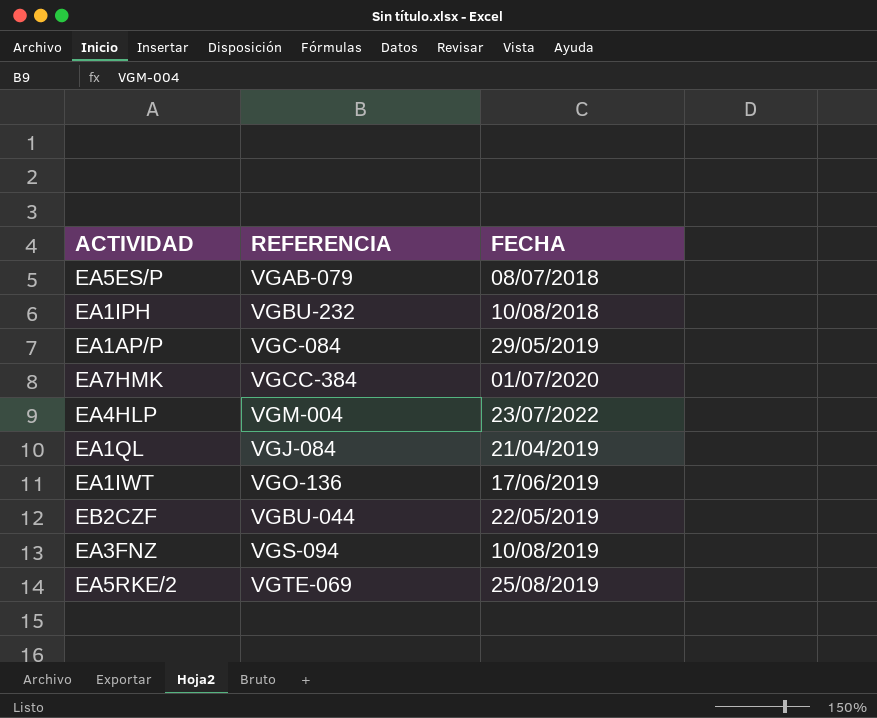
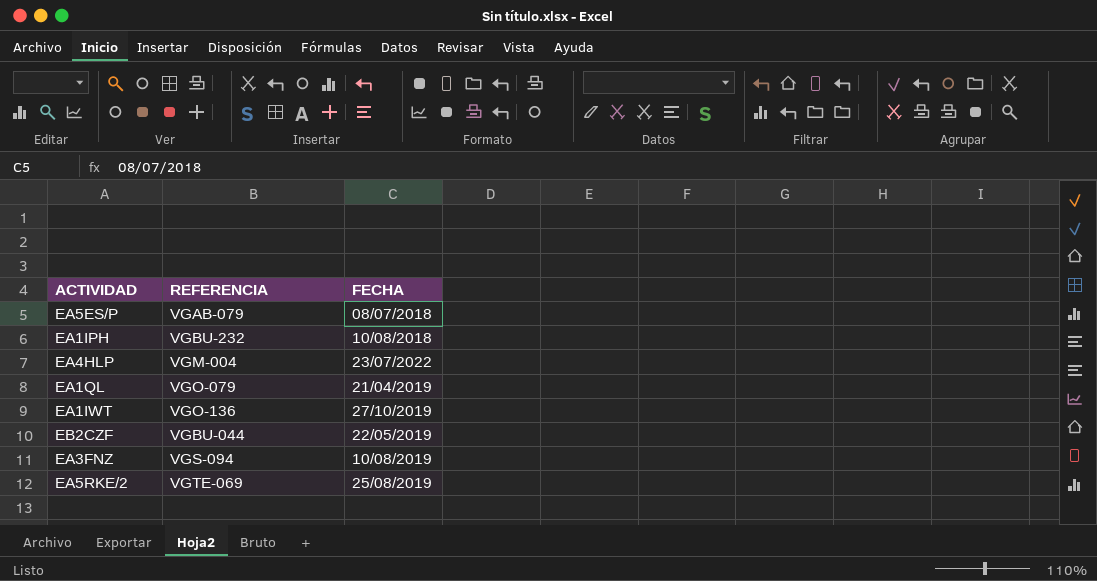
row EA1AP/P: VGC-084 | 29/05/2019 -> none
row EA7HMK: VGCC-384 | 01/07/2020 -> none
EA1QL | REFERENCIA: VGJ-084 -> VGO-079
EA1IWT | FECHA: 17/06/2019 -> 27/10/2019

